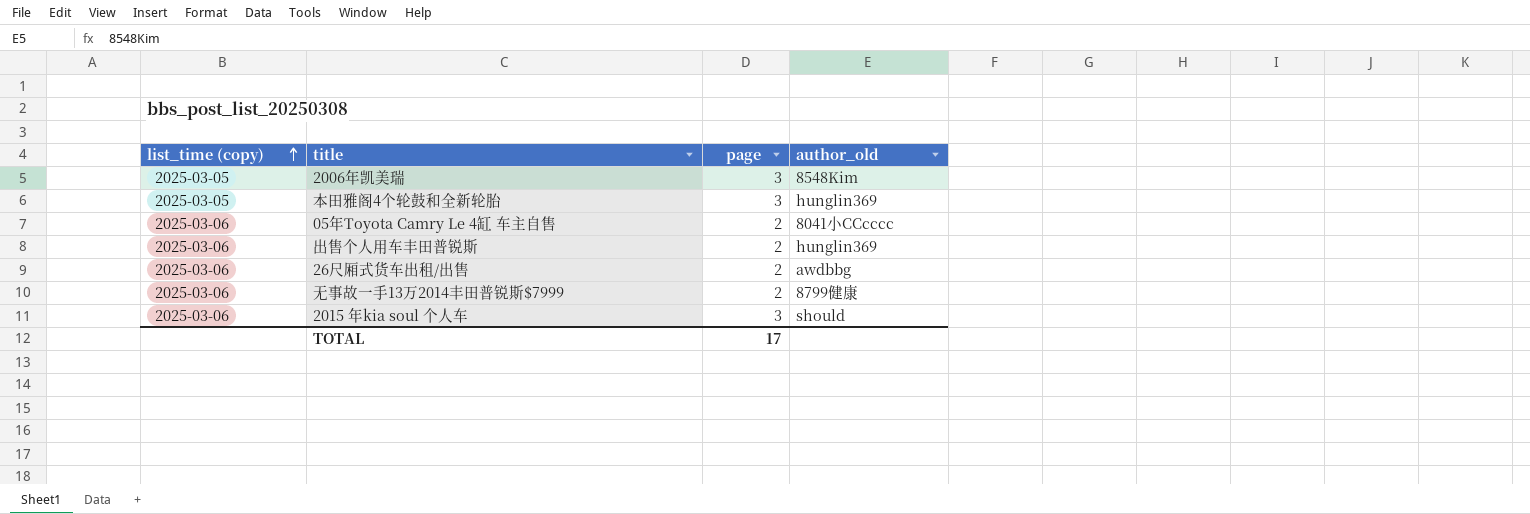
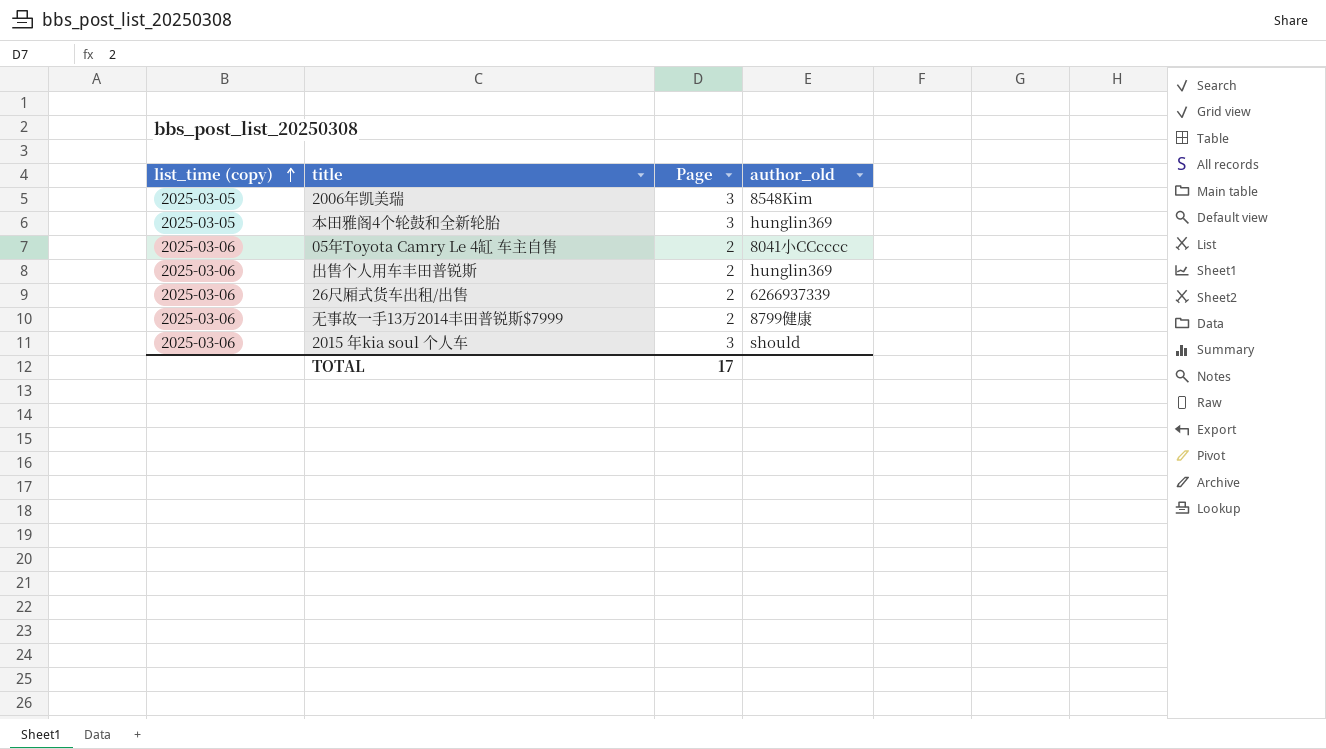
column name: page -> Page
26尺厢式货车出租/出售 | author_old: awdbbg -> 6266937339

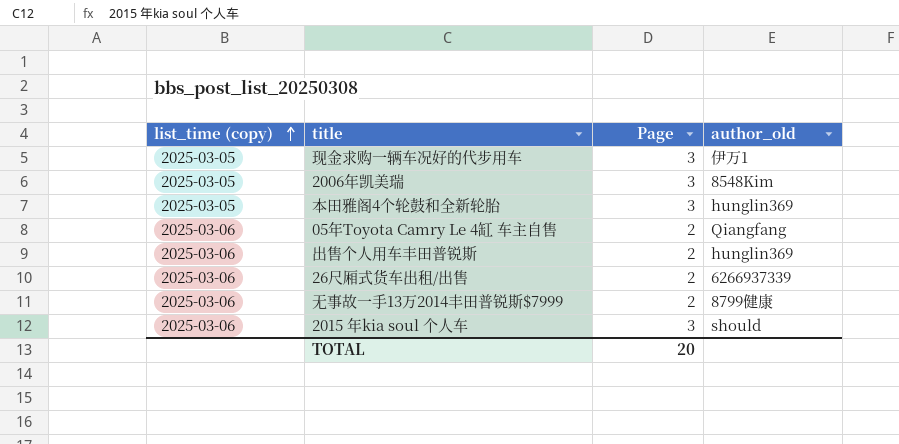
row 现金求购一辆车况好的代步用车: none -> 2025-03-05 | 3 | 伊万1
05年Toyota Camry Le 4缸 车主自售 | author_old: 8041小CCcccc -> Qiangfang
TOTAL | Page: 17 -> 20

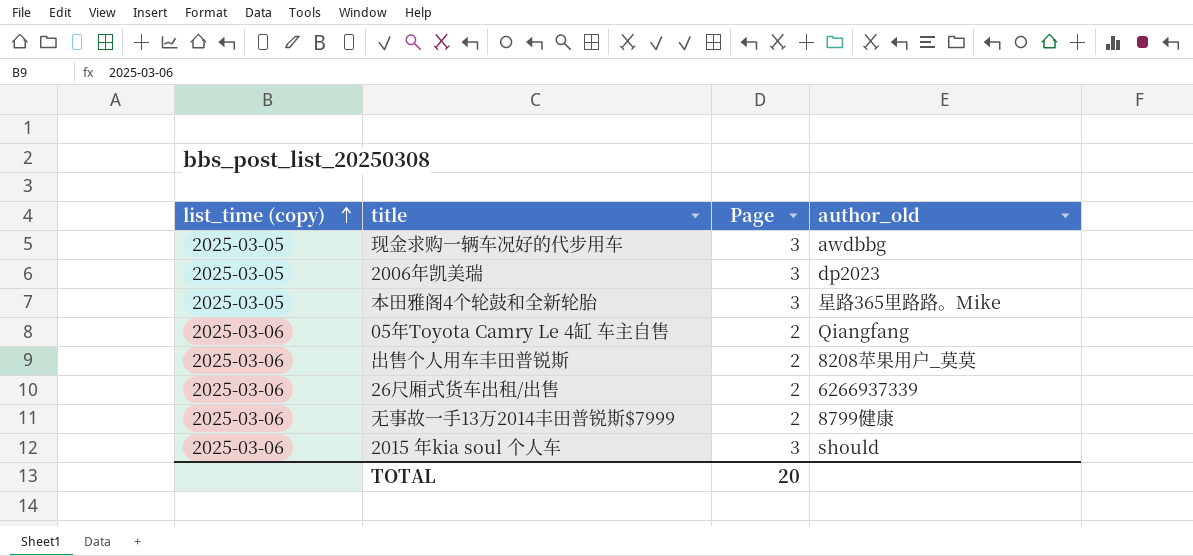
现金求购一辆车况好的代步用车 | author_old: 伊万1 -> awdbbg
2006年凯美瑞 | author_old: 8548Kim -> dp2023
本田雅阁4个轮鼓和全新轮胎 | author_old: hunglin369 -> 星路365里路路。Mike
出售个人用车丰田普锐斯 | author_old: hunglin369 -> 8208苹果用户_莫莫

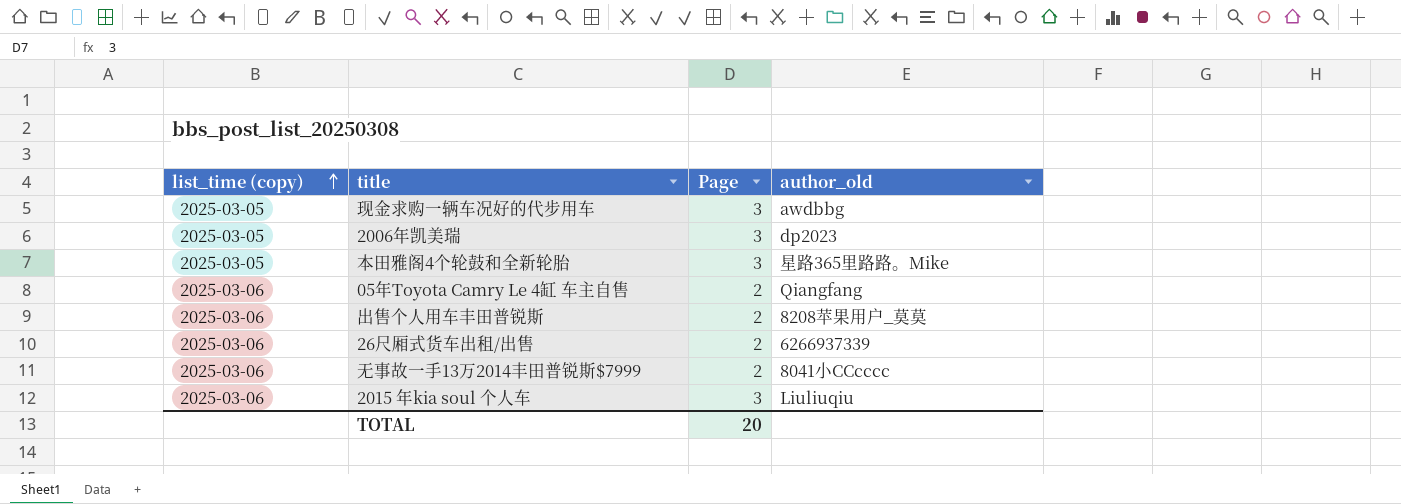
无事故一手13万2014丰田普锐斯$7999 | author_old: 8799健康 -> 8041小CCcccc
2015 年kia soul 个人车 | author_old: should -> Liuliuqiu

